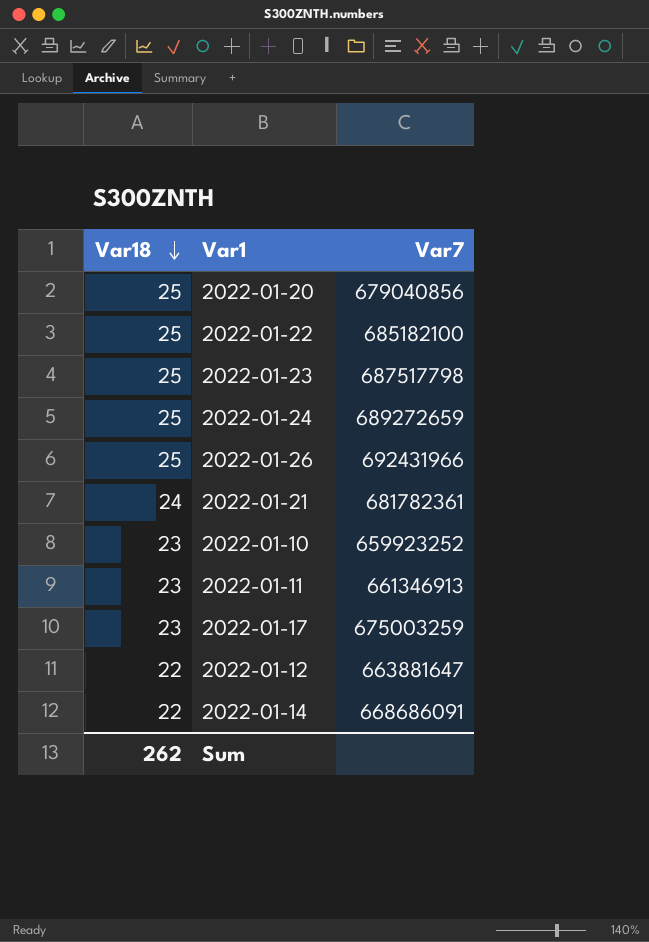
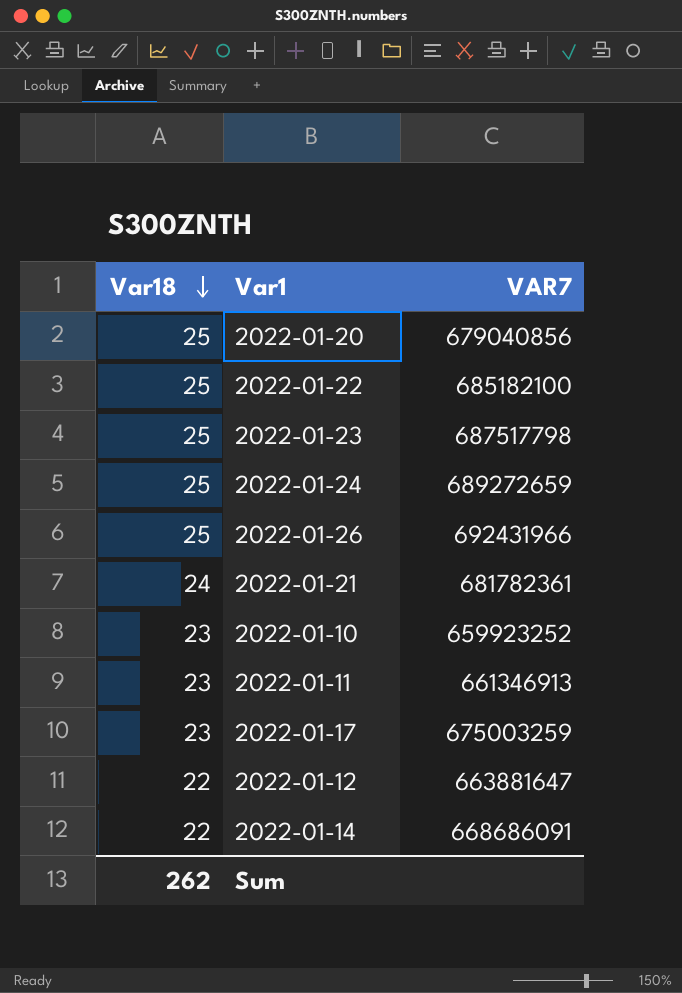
column name: Var7 -> VAR7

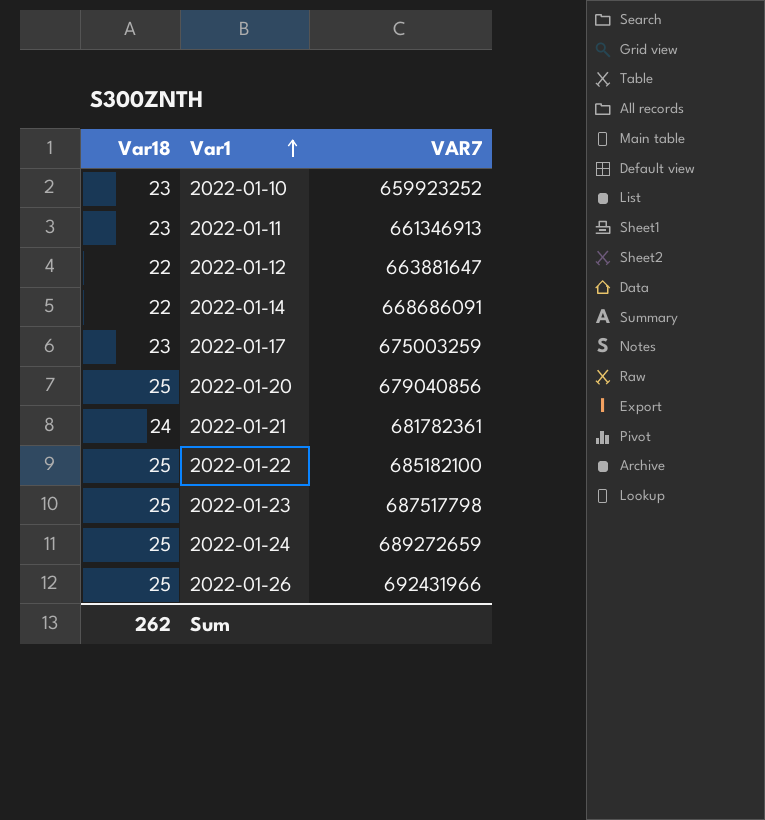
row order: Var18 descending -> Var1 ascending

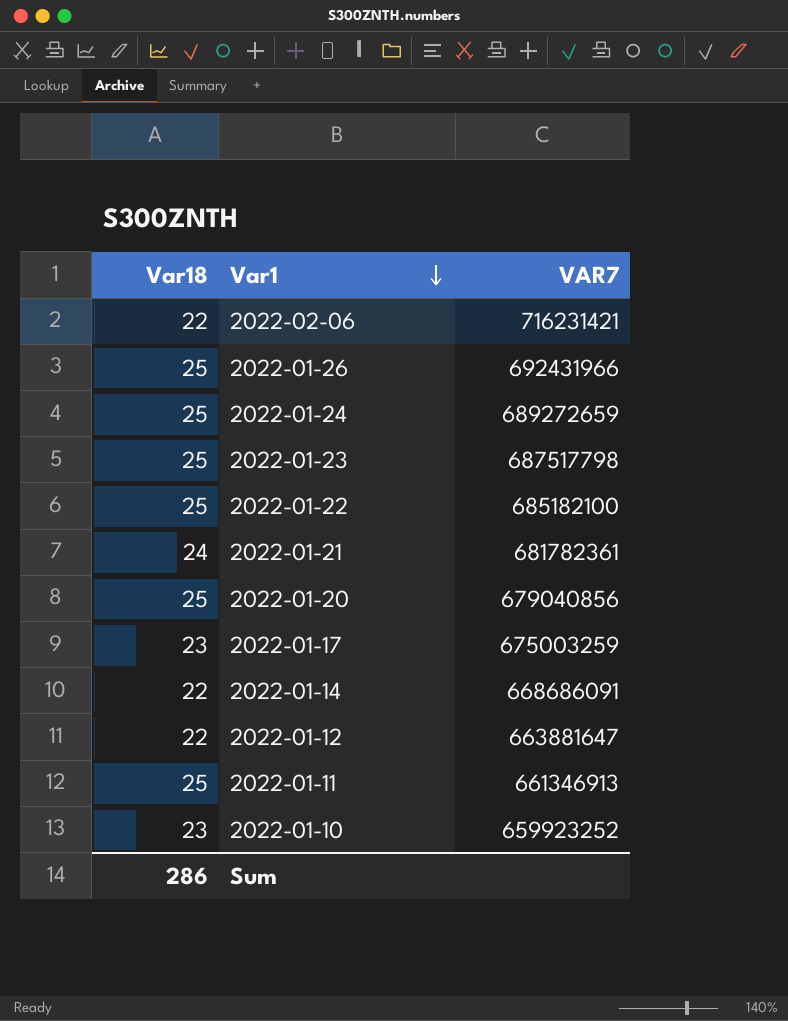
row order: Var1 ascending -> Var1 descending
row 2022-02-06: none -> 22 | 716231421
2022-01-11 | Var18: 23 -> 25
Sum | Var18: 262 -> 286

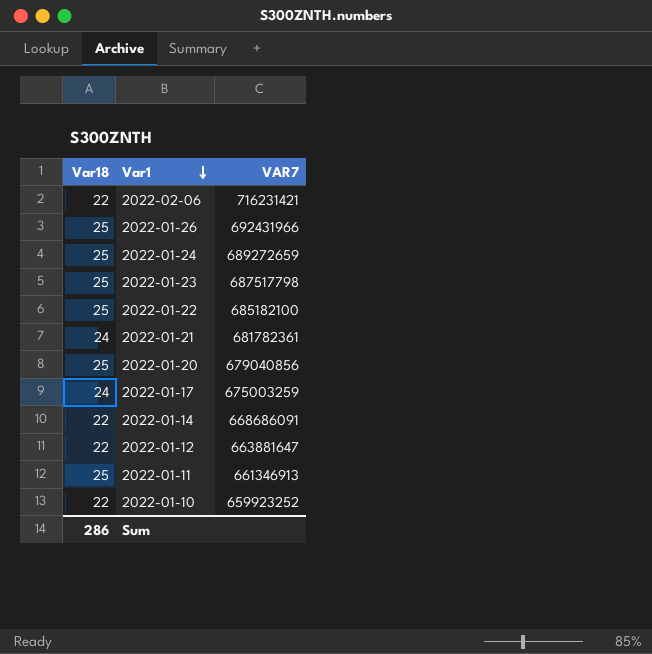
2022-01-17 | Var18: 23 -> 24
2022-01-10 | Var18: 23 -> 22

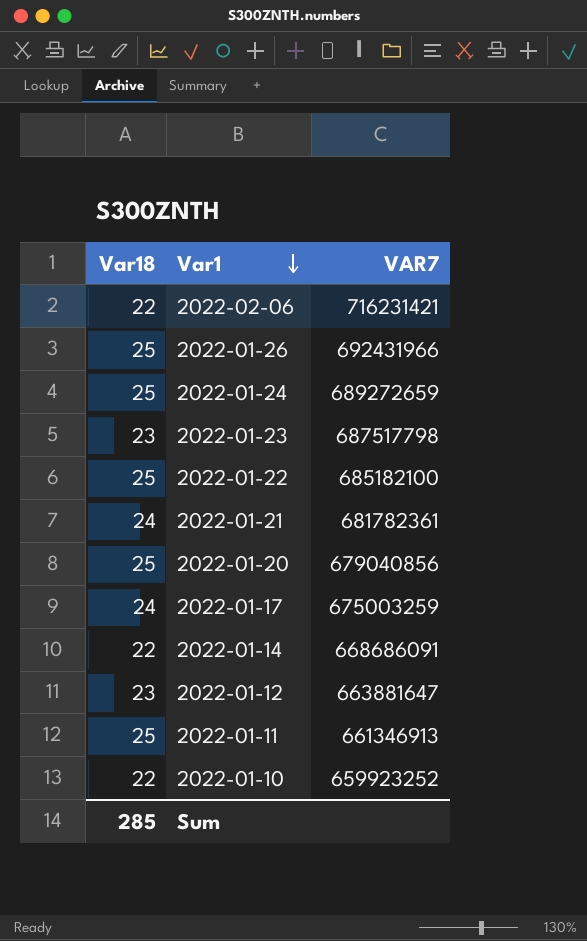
2022-01-23 | Var18: 25 -> 23
2022-01-12 | Var18: 22 -> 23
Sum | Var18: 286 -> 285

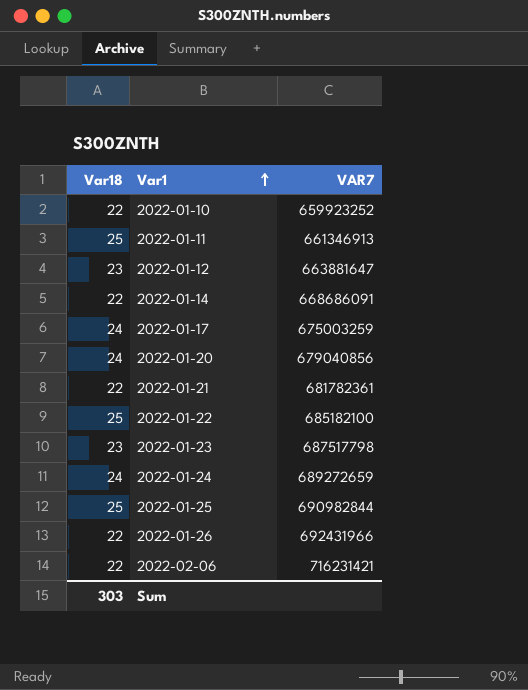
row order: Var1 descending -> Var1 ascending
2022-01-20 | Var18: 25 -> 24
2022-01-21 | Var18: 24 -> 22
2022-01-24 | Var18: 25 -> 24
row 2022-01-25: none -> 25 | 690982844
2022-01-26 | Var18: 25 -> 22
Sum | Var18: 285 -> 303

